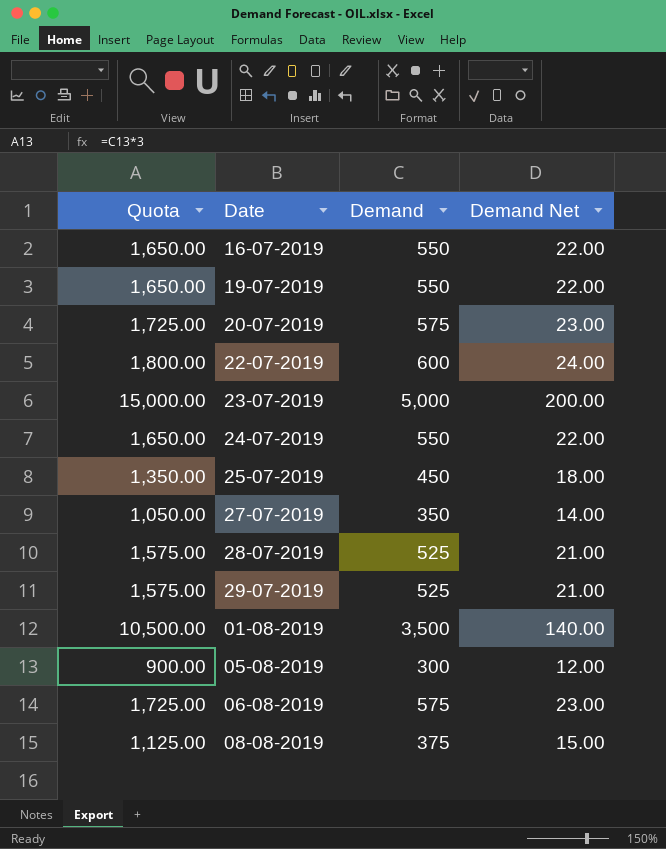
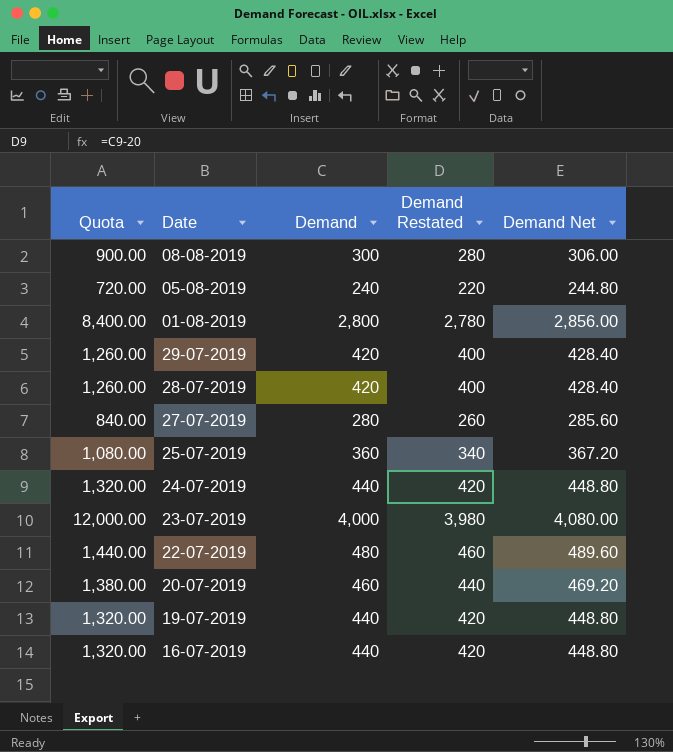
row order: Date ascending -> Date descending
column Demand Restated | formula: none -> [Demand] - 20
column Demand Net | formula: [Demand] * 0.04 -> [Demand] * 1.02
row 06-08-2019: 1,725.00 | 575 | 23.00 -> none
08-08-2019 | Quota: 1,125.00 -> 900.00
08-08-2019 | Demand: 375 -> 300
05-08-2019 | Quota: 900.00 -> 720.00
05-08-2019 | Demand: 300 -> 240
01-08-2019 | Quota: 10,500.00 -> 8,400.00
01-08-2019 | Demand: 3,500 -> 2,800
29-07-2019 | Quota: 1,575.00 -> 1,260.00
29-07-2019 | Demand: 525 -> 420
28-07-2019 | Quota: 1,575.00 -> 1,260.00
28-07-2019 | Demand: 525 -> 420
27-07-2019 | Quota: 1,050.00 -> 840.00
27-07-2019 | Demand: 350 -> 280
25-07-2019 | Quota: 1,350.00 -> 1,080.00
25-07-2019 | Demand: 450 -> 360
24-07-2019 | Quota: 1,650.00 -> 1,320.00
24-07-2019 | Demand: 550 -> 440
23-07-2019 | Quota: 15,000.00 -> 12,000.00
23-07-2019 | Demand: 5,000 -> 4,000
22-07-2019 | Quota: 1,800.00 -> 1,440.00
22-07-2019 | Demand: 600 -> 480
20-07-2019 | Quota: 1,725.00 -> 1,380.00
20-07-2019 | Demand: 575 -> 460
19-07-2019 | Quota: 1,650.00 -> 1,320.00
19-07-2019 | Demand: 550 -> 440
16-07-2019 | Quota: 1,650.00 -> 1,320.00
16-07-2019 | Demand: 550 -> 440

